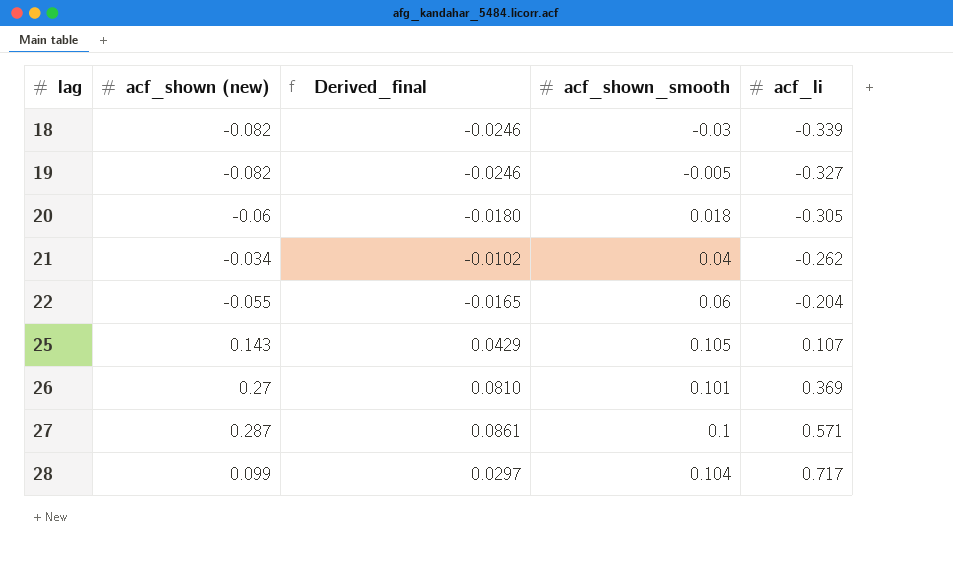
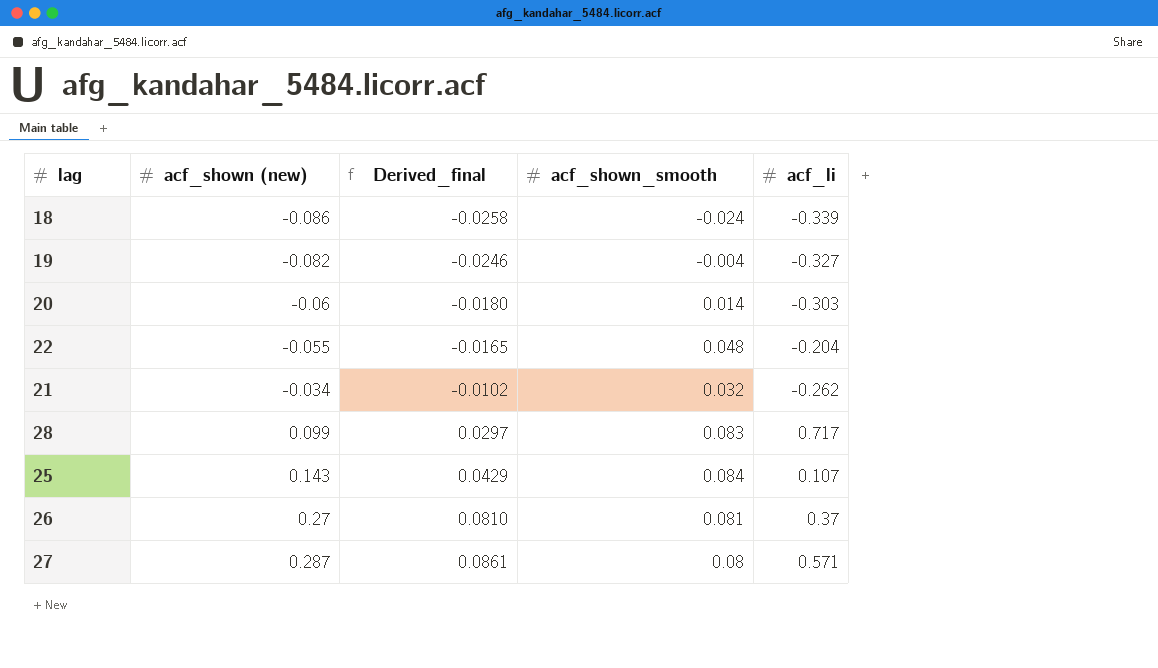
row order: lag ascending -> acf_shown (new) ascending
18 | acf_shown (new): -0.082 -> -0.086
18 | Derived_final: -0.0246 -> -0.0258
18 | acf_shown_smooth: -0.03 -> -0.024
19 | acf_shown_smooth: -0.005 -> -0.004
20 | acf_shown_smooth: 0.018 -> 0.014
20 | acf_li: -0.305 -> -0.303
22 | acf_shown_smooth: 0.06 -> 0.048
21 | acf_shown_smooth: 0.04 -> 0.032
28 | acf_shown_smooth: 0.104 -> 0.083
25 | acf_shown_smooth: 0.105 -> 0.084
26 | acf_shown_smooth: 0.101 -> 0.081
26 | acf_li: 0.369 -> 0.37
27 | acf_shown_smooth: 0.1 -> 0.08

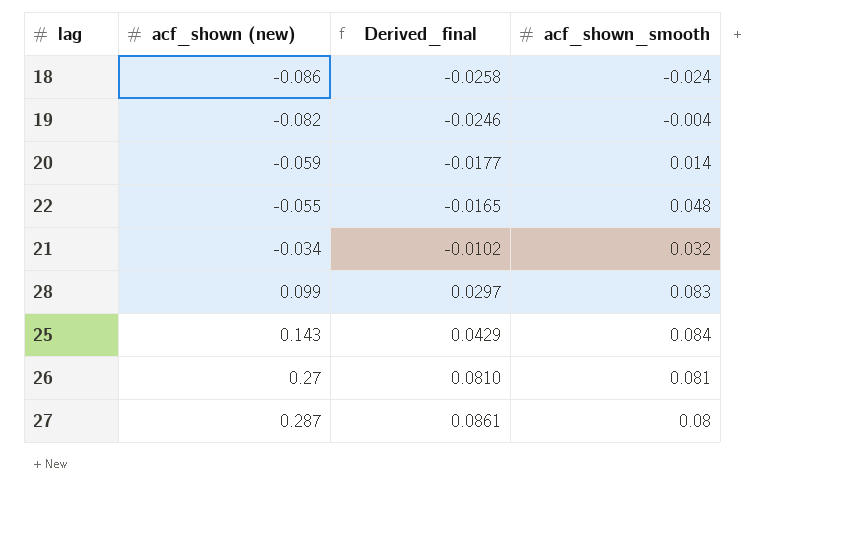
column acf_li | position: 5 -> none
20 | acf_shown (new): -0.06 -> -0.059
20 | Derived_final: -0.0180 -> -0.0177

